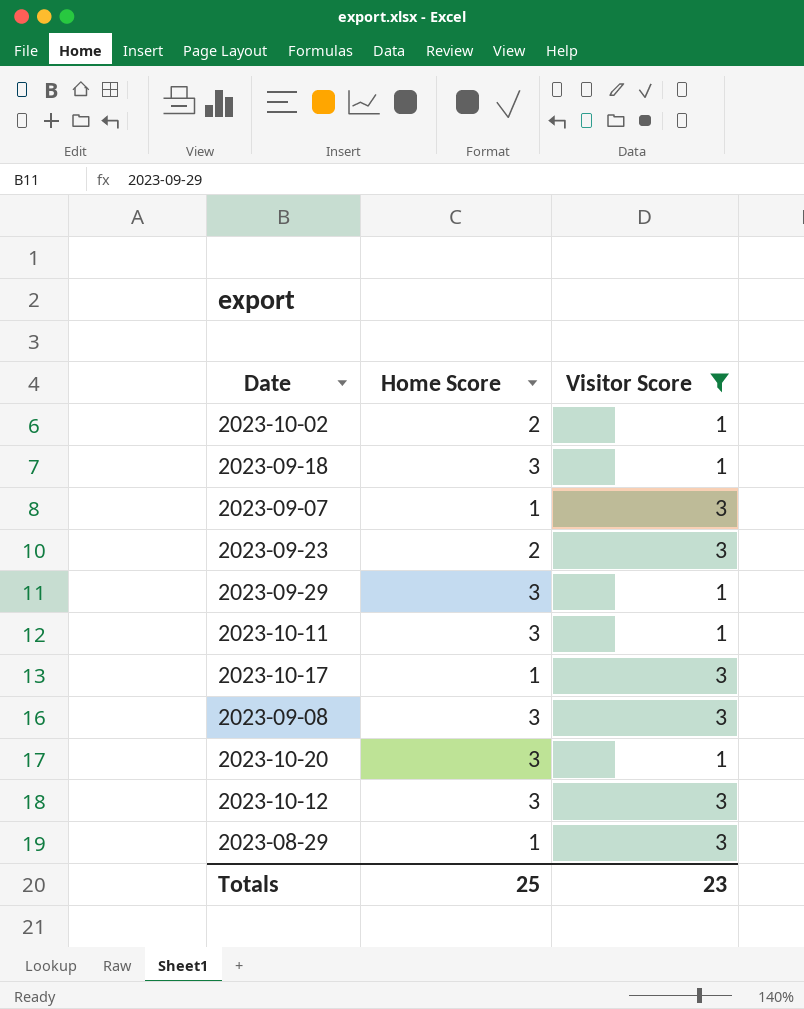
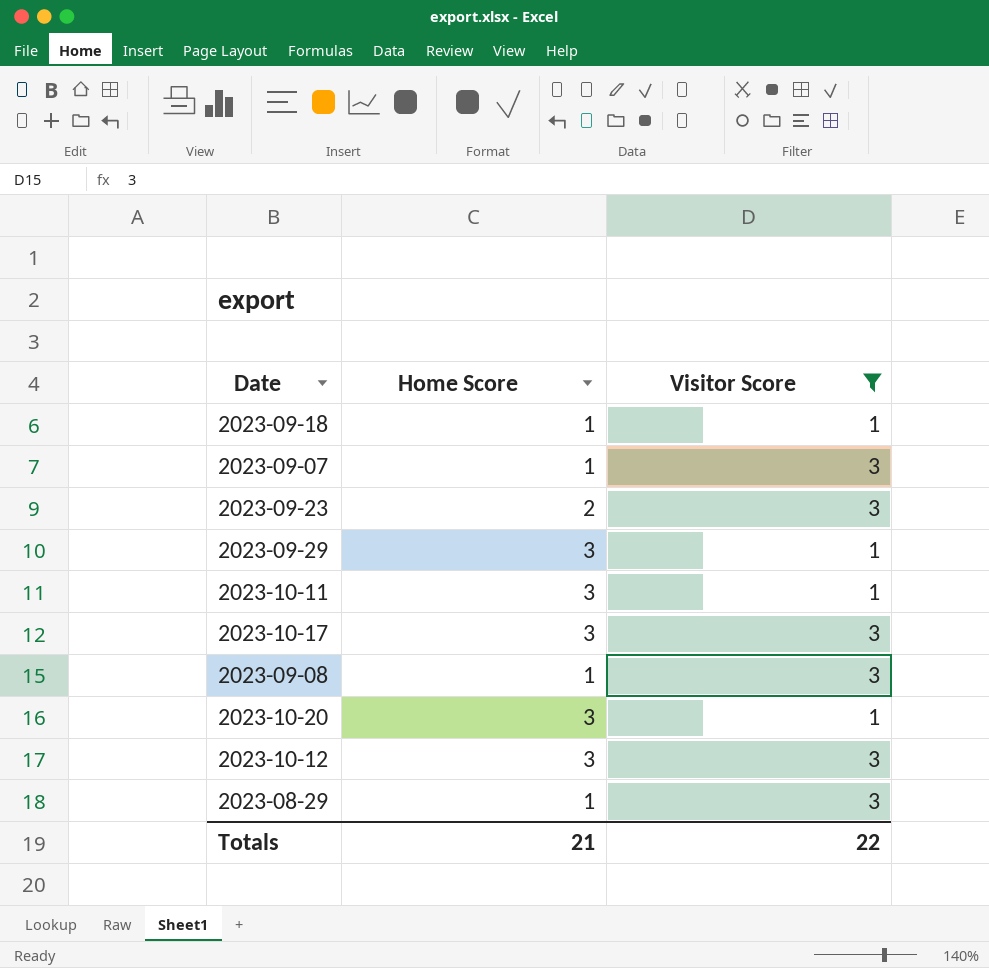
row 2023-10-02: 2 | 1 -> none
2023-09-18 | Home Score: 3 -> 1
2023-10-17 | Home Score: 1 -> 3
2023-09-08 | Home Score: 3 -> 1
Totals | Home Score: 25 -> 21
Totals | Visitor Score: 23 -> 22

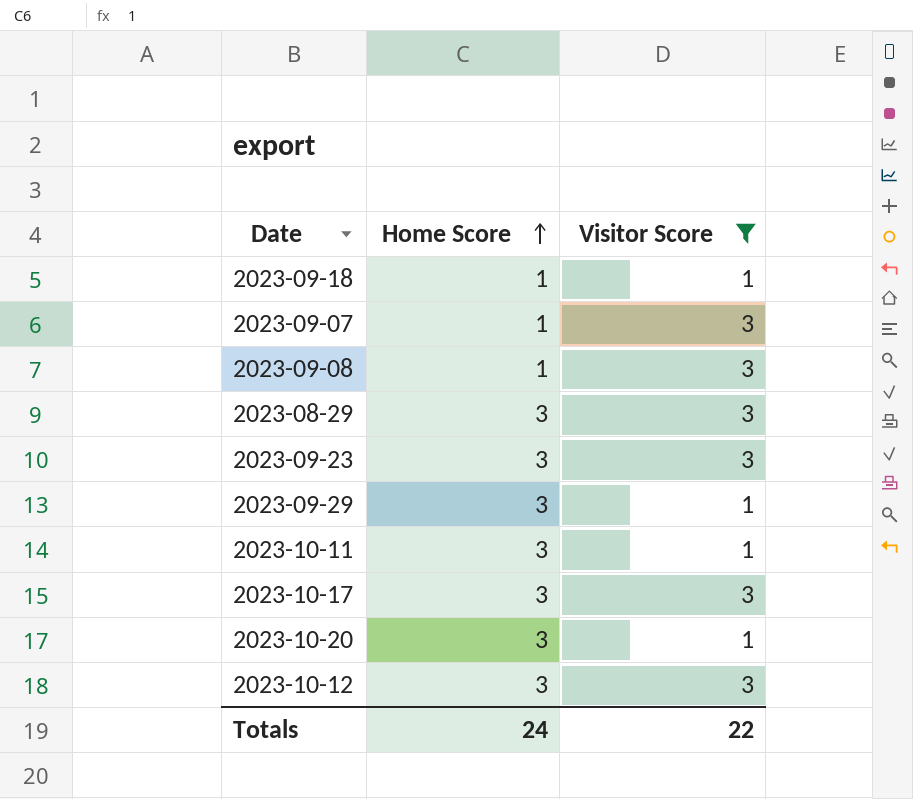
row order: none -> Home Score ascending
2023-08-29 | Home Score: 1 -> 3
2023-09-23 | Home Score: 2 -> 3
Totals | Home Score: 21 -> 24

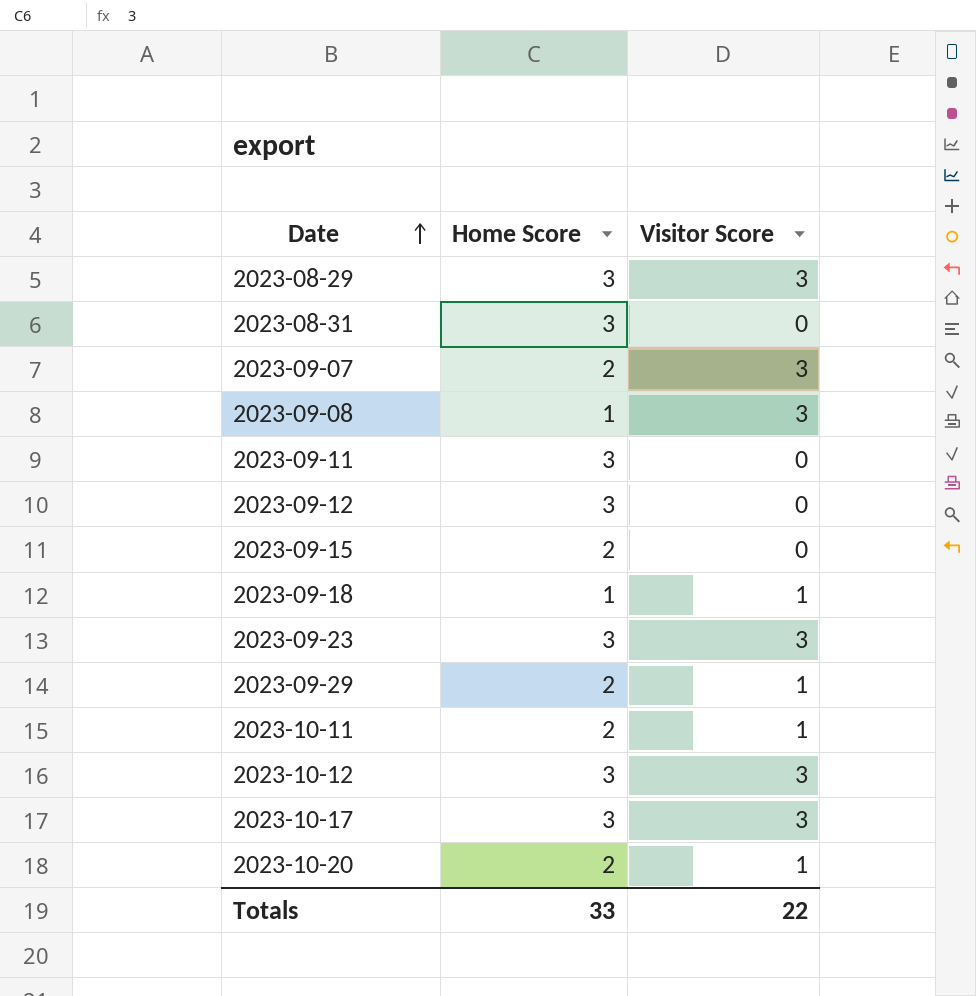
filter: Visitor Score != 0 -> none
row order: Home Score ascending -> Date ascending
2023-09-07 | Home Score: 1 -> 2
2023-09-29 | Home Score: 3 -> 2
2023-10-11 | Home Score: 3 -> 2
2023-10-20 | Home Score: 3 -> 2
Totals | Home Score: 24 -> 33

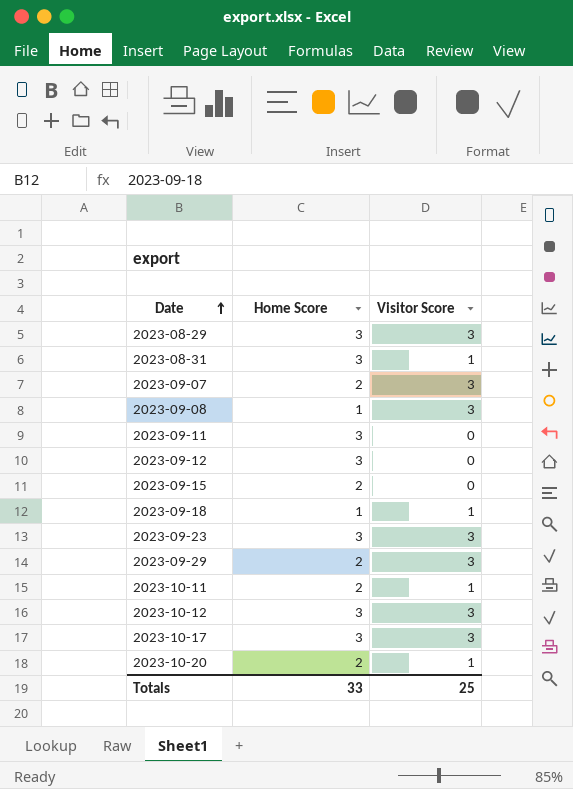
2023-08-31 | Visitor Score: 0 -> 1
2023-09-29 | Visitor Score: 1 -> 3
Totals | Visitor Score: 22 -> 25

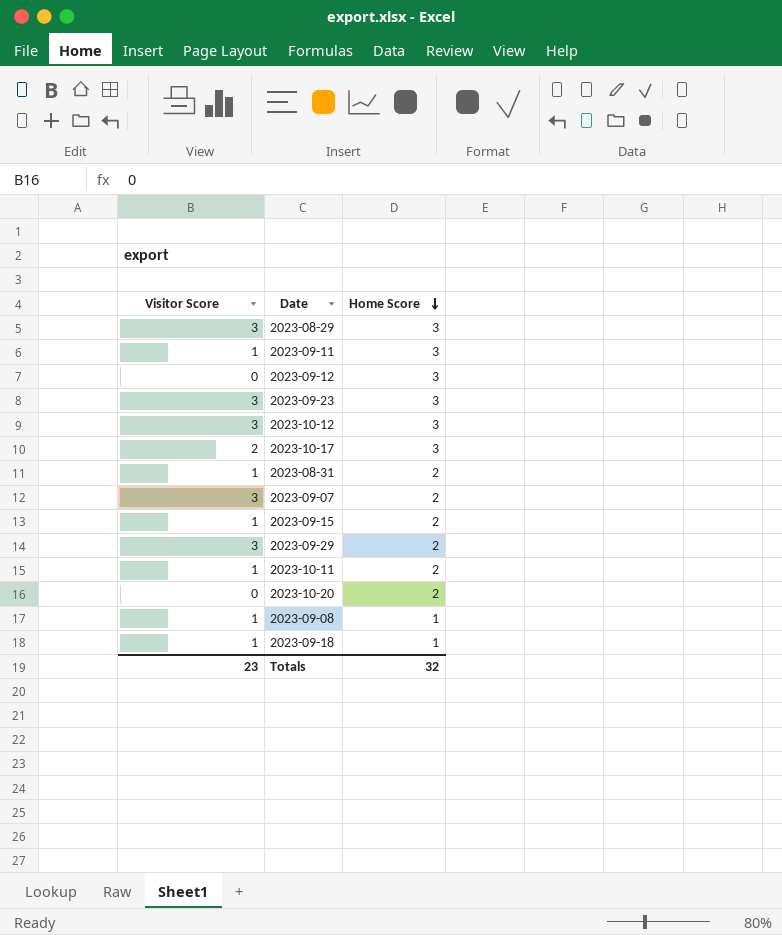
row order: Date ascending -> Home Score descending
column Visitor Score | position: 3 -> 1
2023-09-11 | Visitor Score: 0 -> 1
2023-10-17 | Visitor Score: 3 -> 2
2023-08-31 | Home Score: 3 -> 2
2023-09-15 | Visitor Score: 0 -> 1
2023-10-20 | Visitor Score: 1 -> 0
2023-09-08 | Visitor Score: 3 -> 1
Totals | Visitor Score: 25 -> 23
Totals | Home Score: 33 -> 32

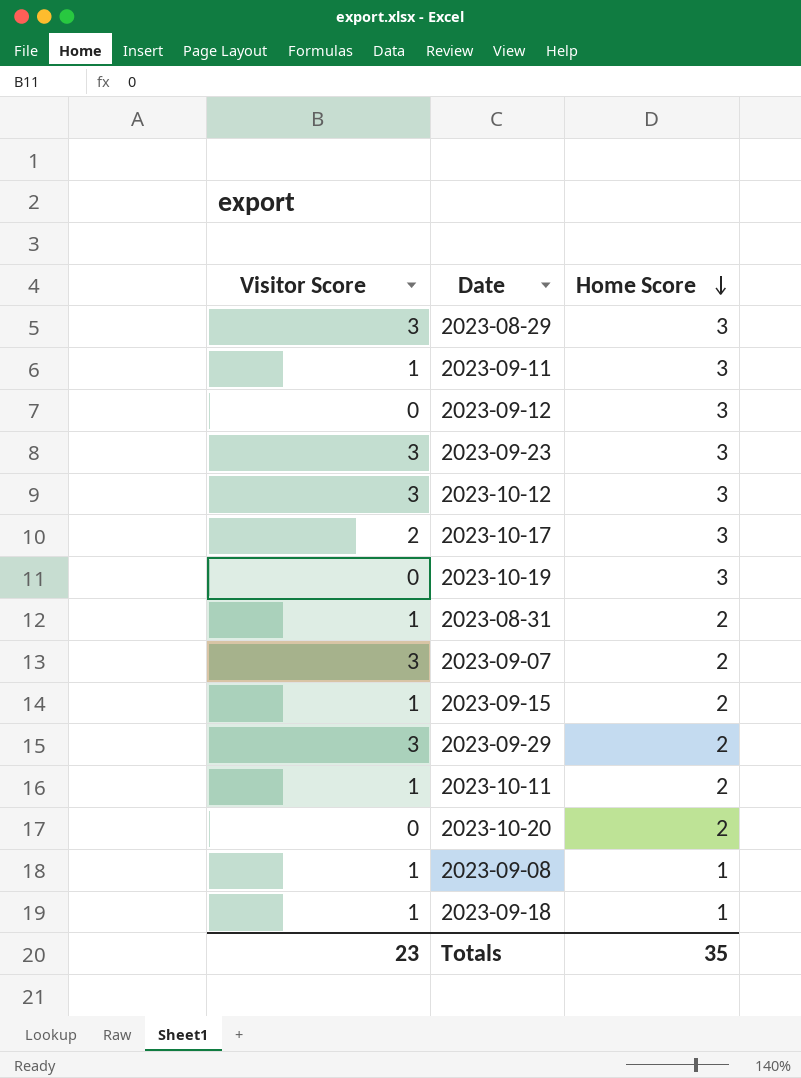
row 2023-10-19: none -> 0 | 3
Totals | Home Score: 32 -> 35

